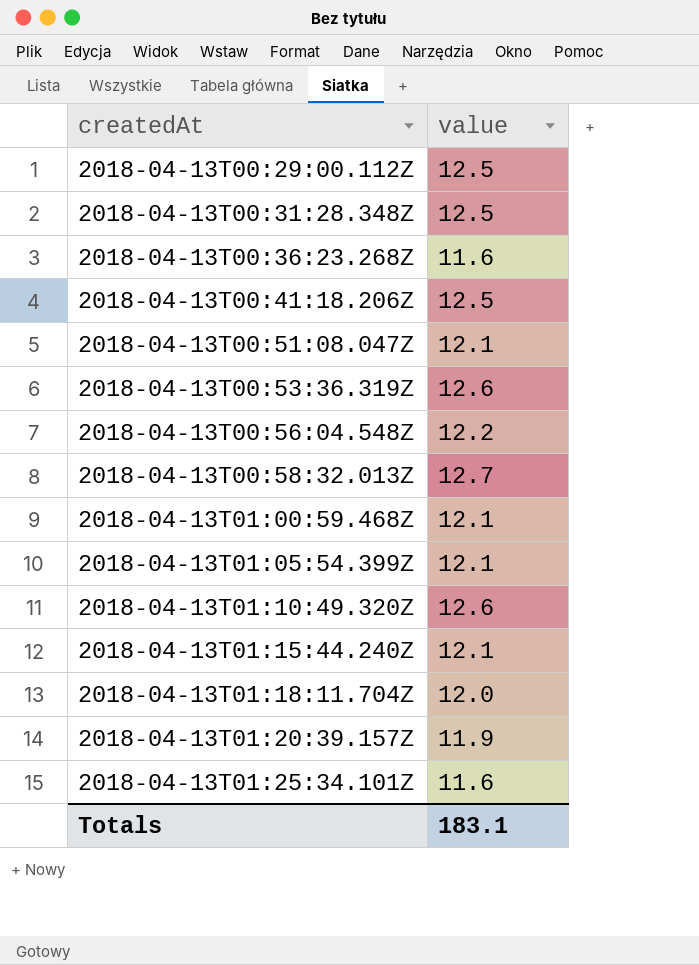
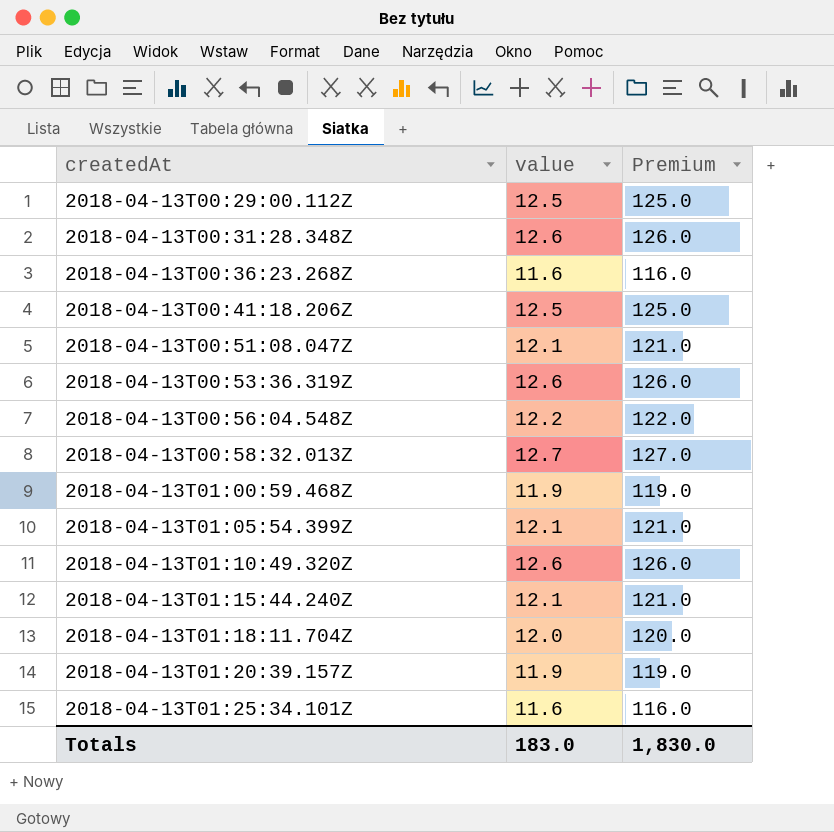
column Premium | formula: none -> [value] * 10
2018-04-13T00:31:28.348Z | value: 12.5 -> 12.6
2018-04-13T01:00:59.468Z | value: 12.1 -> 11.9
Totals | value: 183.1 -> 183.0

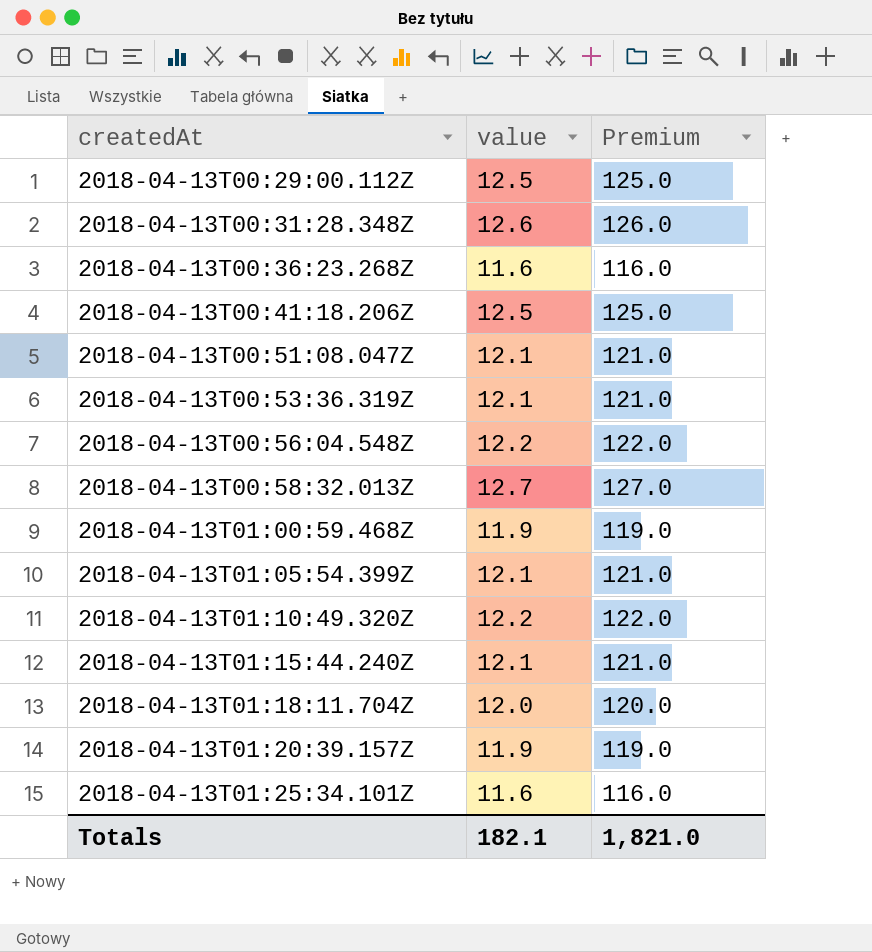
2018-04-13T00:53:36.319Z | value: 12.6 -> 12.1
2018-04-13T00:53:36.319Z | Premium: 126.0 -> 121.0
2018-04-13T01:10:49.320Z | value: 12.6 -> 12.2
2018-04-13T01:10:49.320Z | Premium: 126.0 -> 122.0
Totals | value: 183.0 -> 182.1
Totals | Premium: 1,830.0 -> 1,821.0

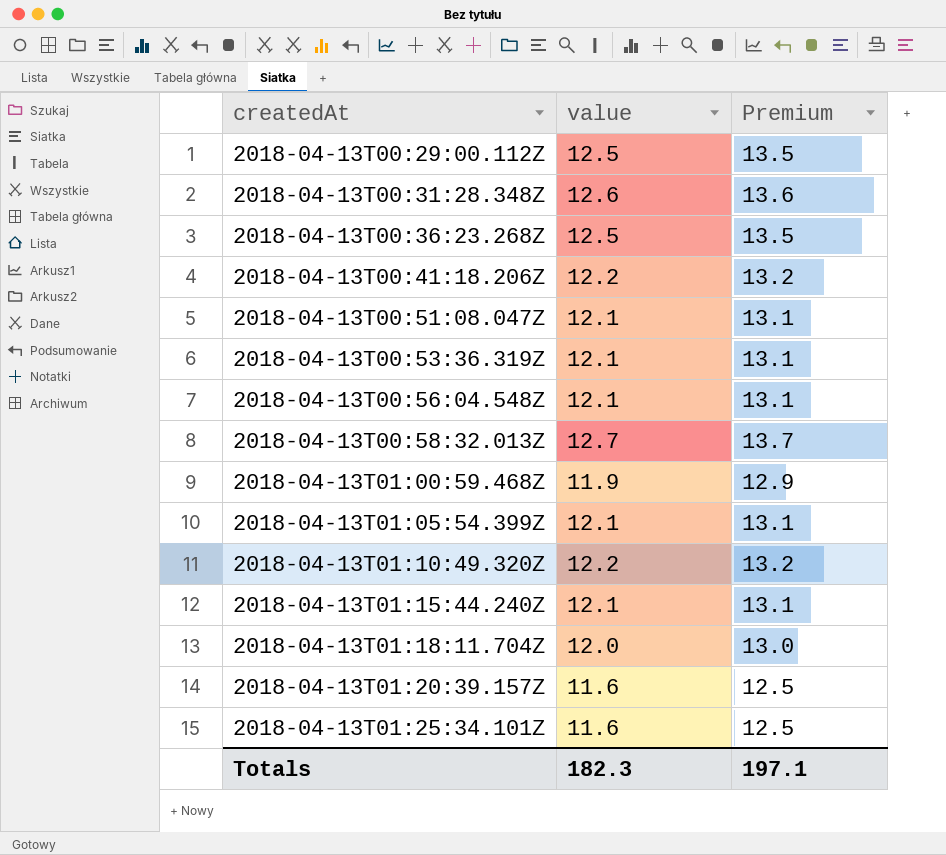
column Premium | formula: [value] * 10 -> [value] * 1.08
2018-04-13T00:36:23.268Z | value: 11.6 -> 12.5
2018-04-13T00:41:18.206Z | value: 12.5 -> 12.2
2018-04-13T00:56:04.548Z | value: 12.2 -> 12.1
2018-04-13T01:20:39.157Z | value: 11.9 -> 11.6
Totals | value: 182.1 -> 182.3
Totals | Premium: 1,821.0 -> 197.1

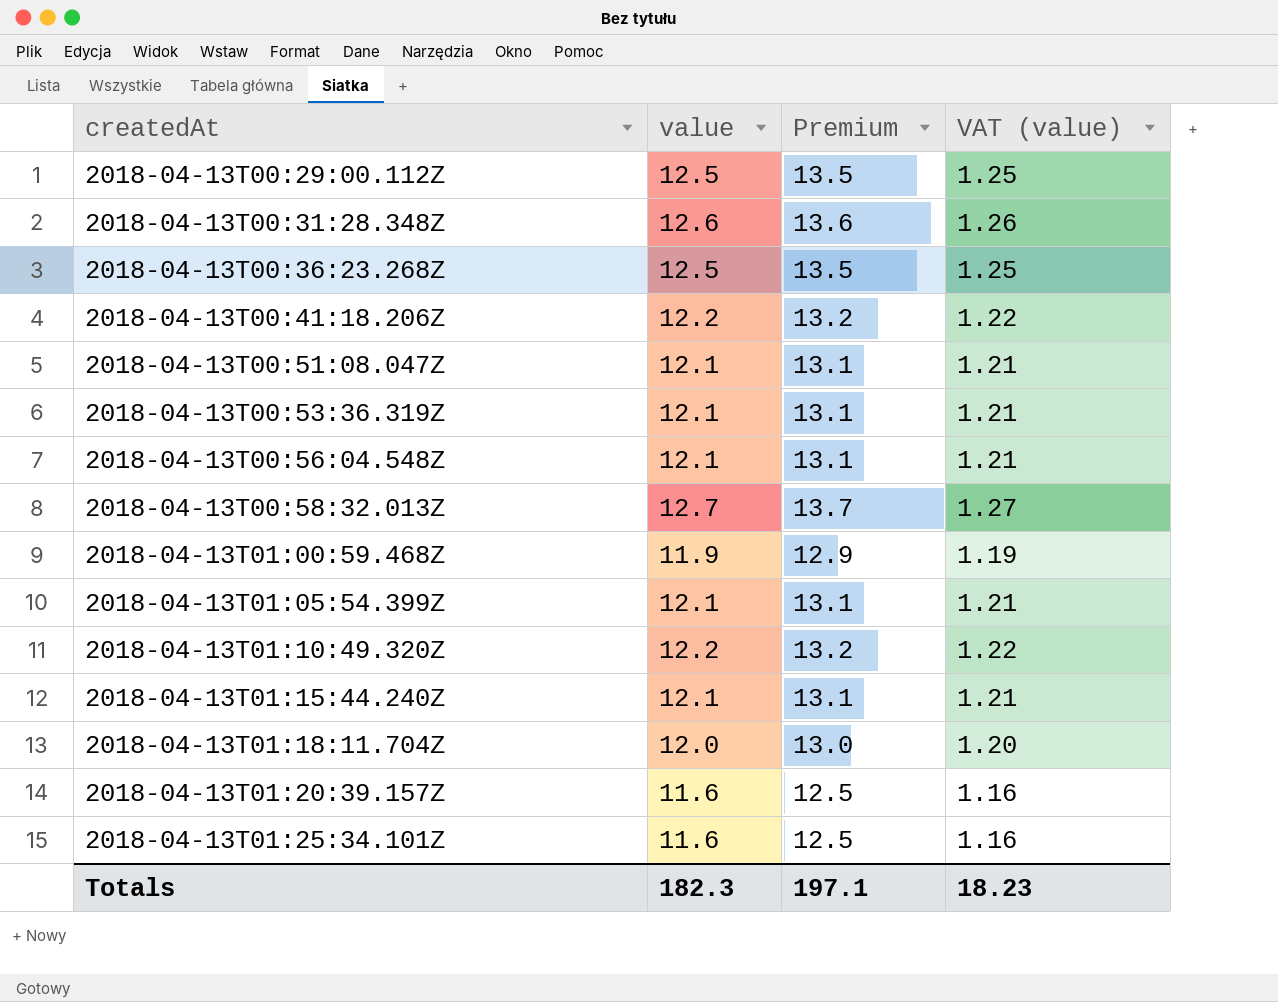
column VAT (value) | formula: none -> [value] * 0.1

